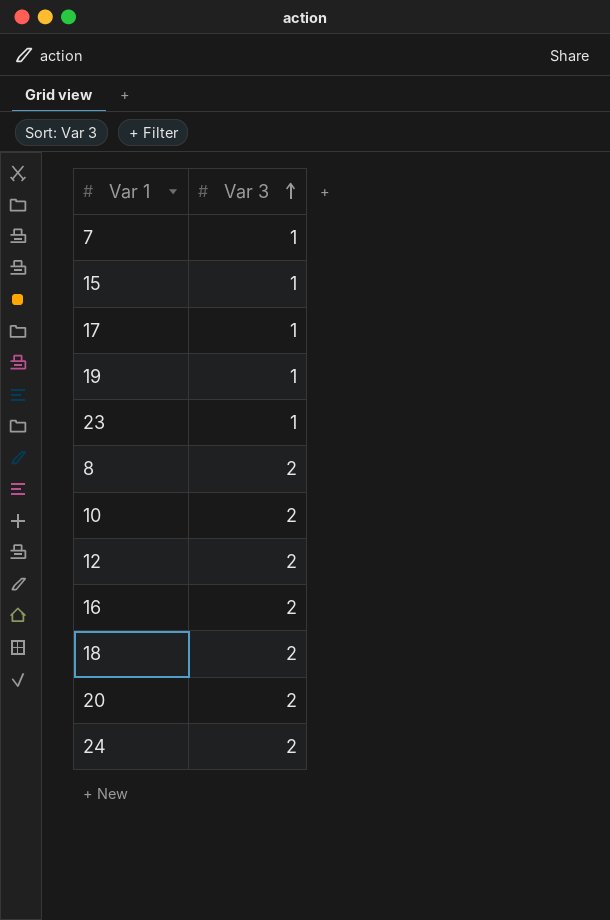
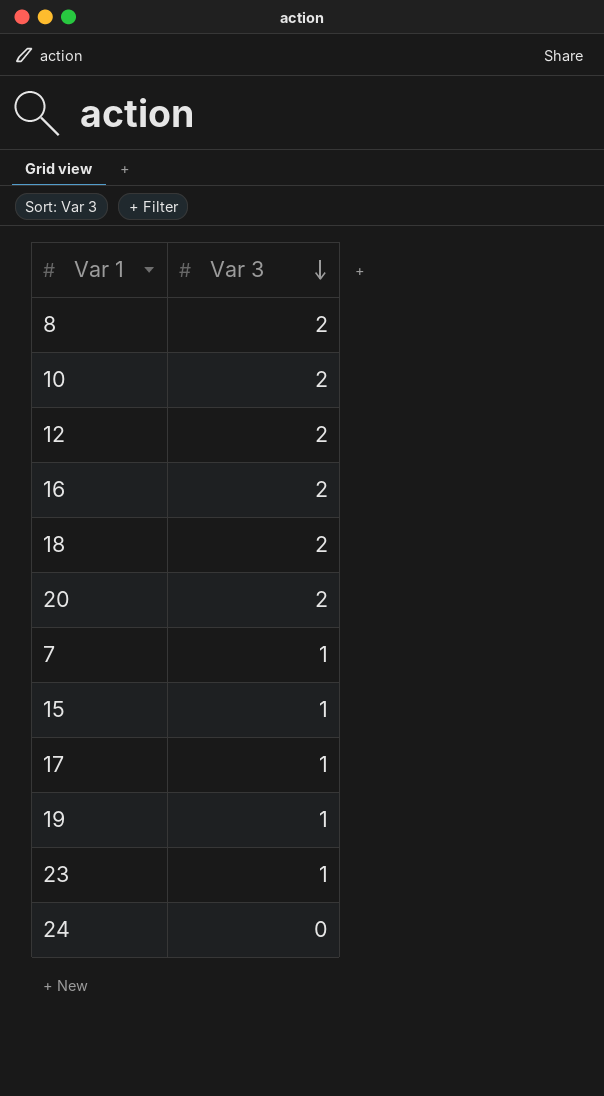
row order: Var 3 ascending -> Var 3 descending
24 | Var 3: 2 -> 0

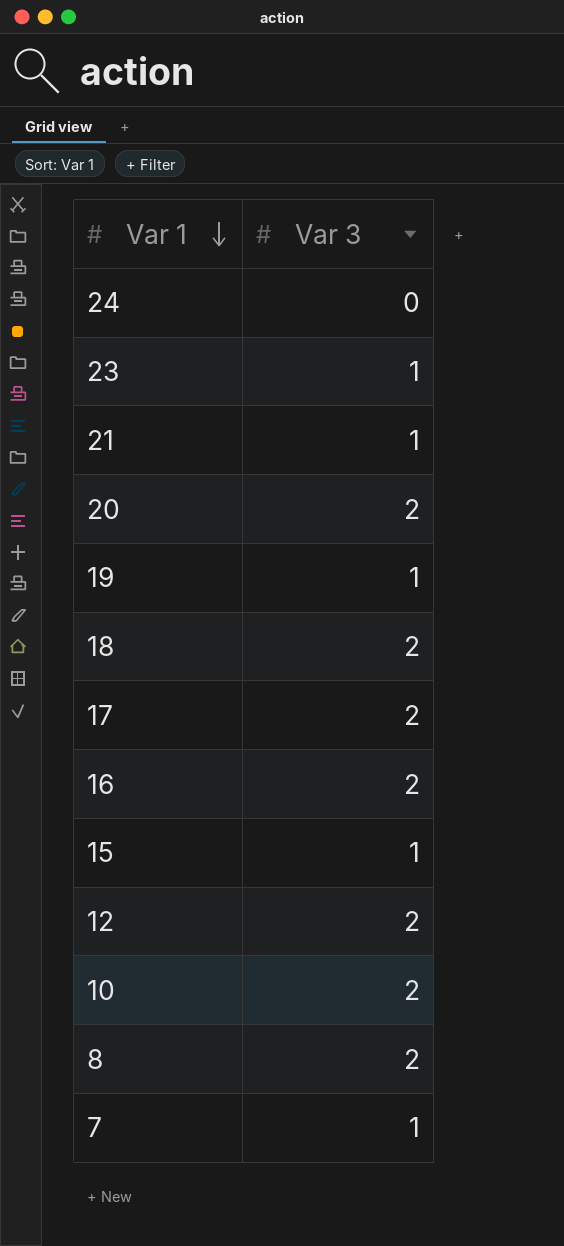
row order: Var 3 descending -> Var 1 descending
row 21: none -> 1
17 | Var 3: 1 -> 2

